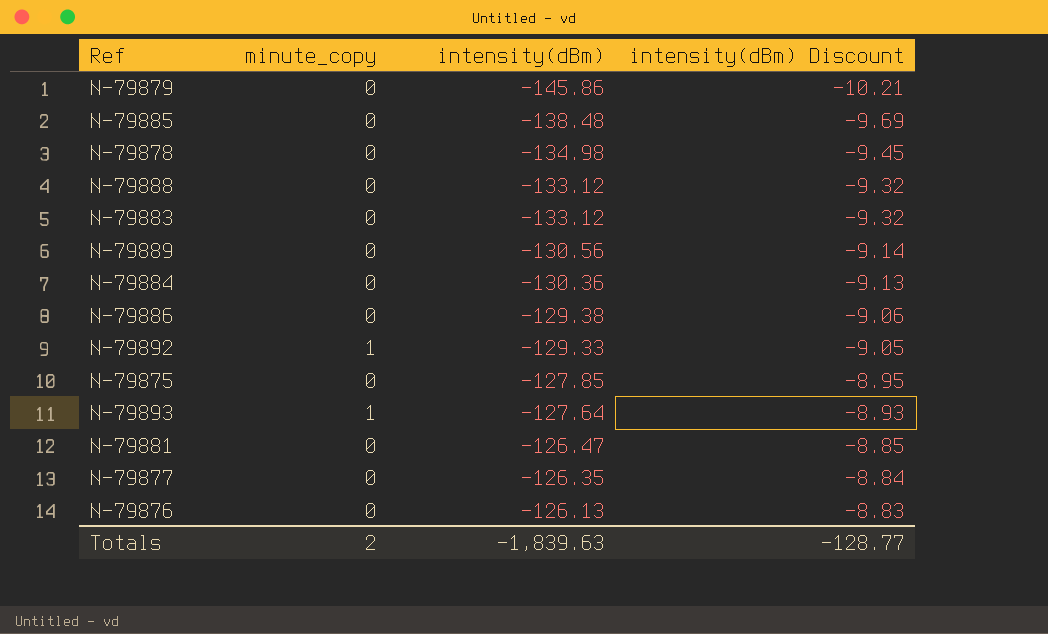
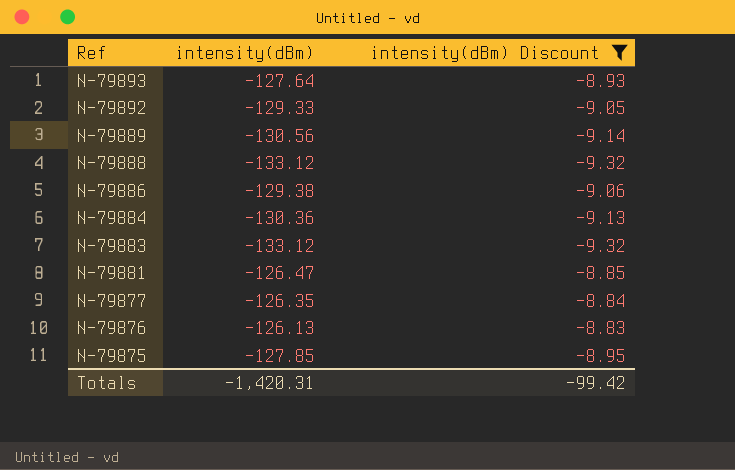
filter: none -> intensity(dBm) Discount >= -9.32
row order: intensity(dBm) ascending -> Ref descending
column minute_copy | position: 2 -> none
Totals | intensity(dBm): -1,839.63 -> -1,420.31
Totals | intensity(dBm) Discount: -128.77 -> -99.42

